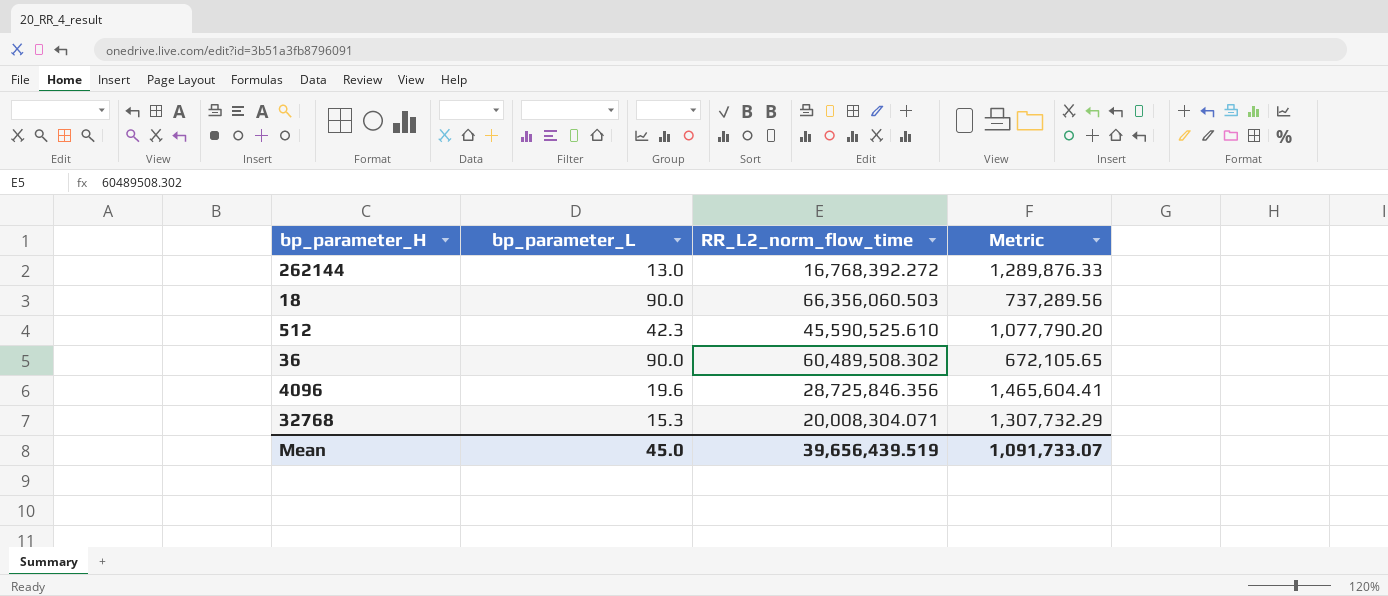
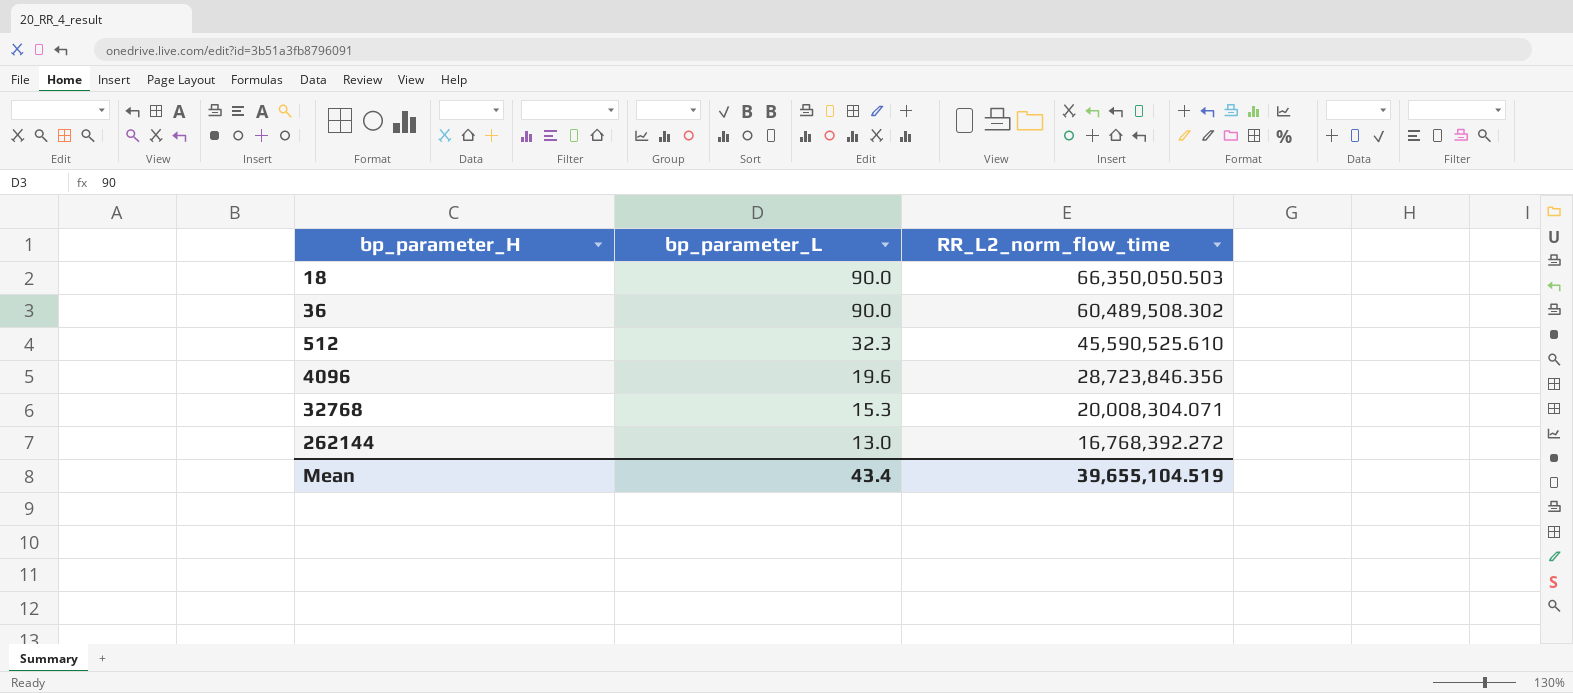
row order: none -> bp_parameter_H ascending
column Metric | formula: [RR_L2_norm_flow_time] / [bp_parameter_L] -> none
18 | RR_L2_norm_flow_time: 66,356,060.503 -> 66,350,050.503
512 | bp_parameter_L: 42.3 -> 32.3
4096 | RR_L2_norm_flow_time: 28,725,846.356 -> 28,723,846.356
Mean | bp_parameter_L: 45.0 -> 43.4
Mean | RR_L2_norm_flow_time: 39,656,439.519 -> 39,655,104.519

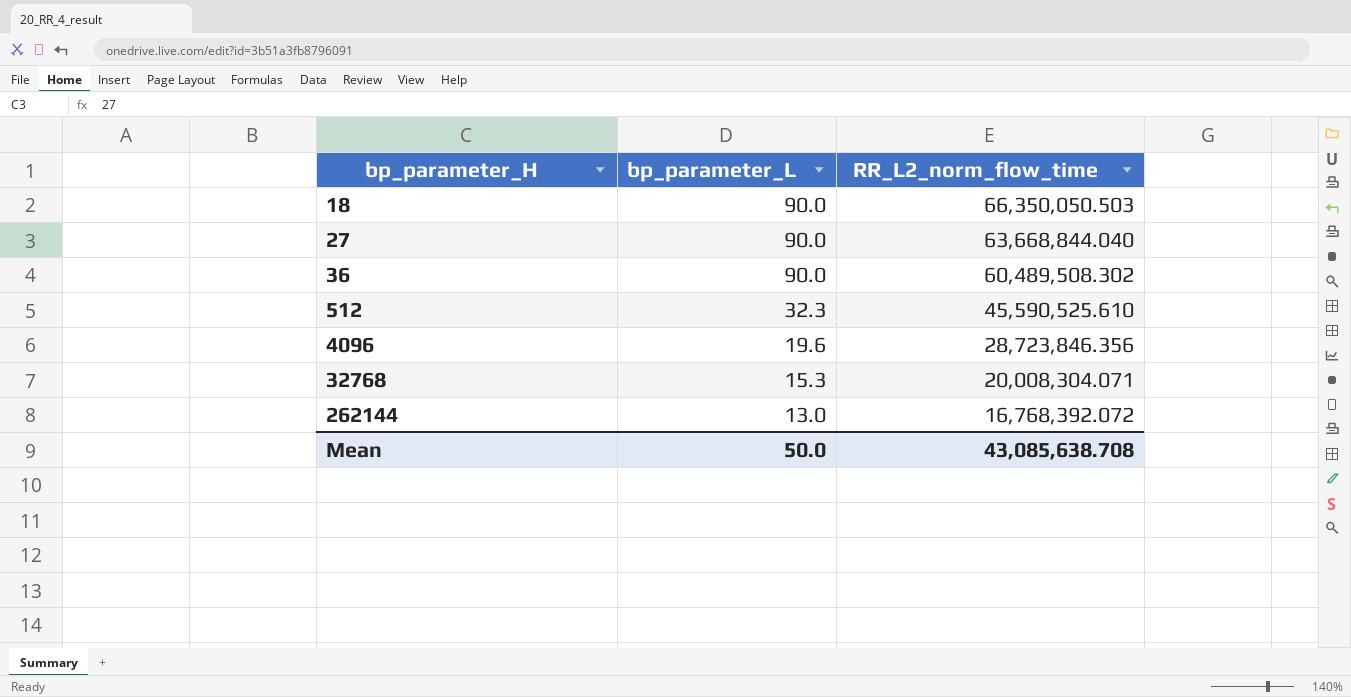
row 27: none -> 90.0 | 63,668,844.040
262144 | RR_L2_norm_flow_time: 16,768,392.272 -> 16,768,392.072
Mean | bp_parameter_L: 43.4 -> 50.0
Mean | RR_L2_norm_flow_time: 39,655,104.519 -> 43,085,638.708

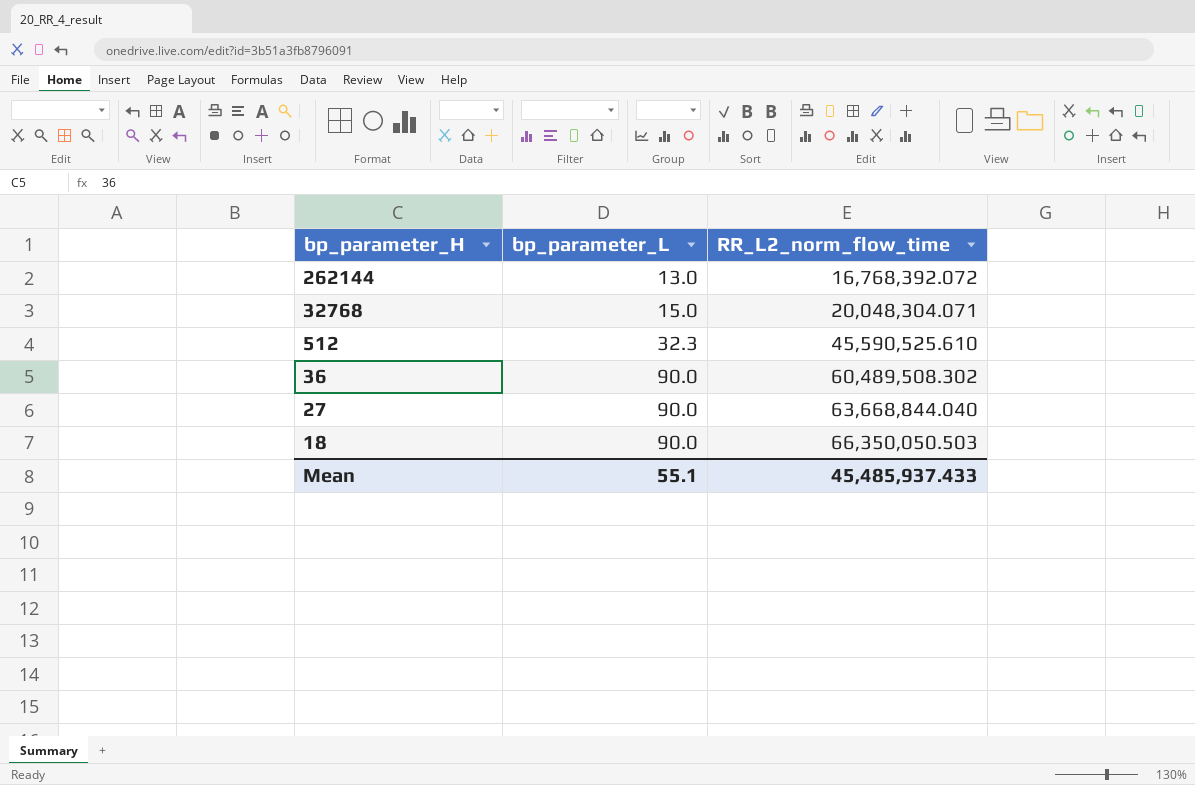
row order: bp_parameter_H ascending -> bp_parameter_H descending
row 4096: 19.6 | 28,723,846.356 -> none
32768 | bp_parameter_L: 15.3 -> 15.0
32768 | RR_L2_norm_flow_time: 20,008,304.071 -> 20,048,304.071
Mean | bp_parameter_L: 50.0 -> 55.1
Mean | RR_L2_norm_flow_time: 43,085,638.708 -> 45,485,937.433

